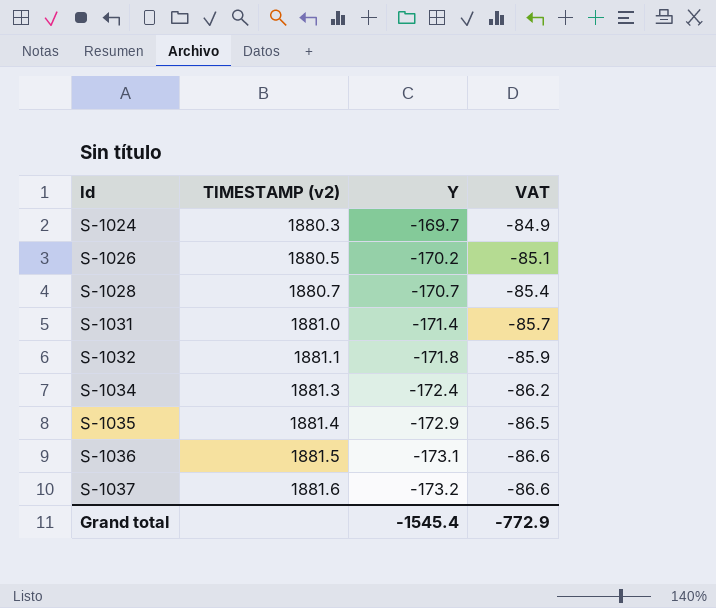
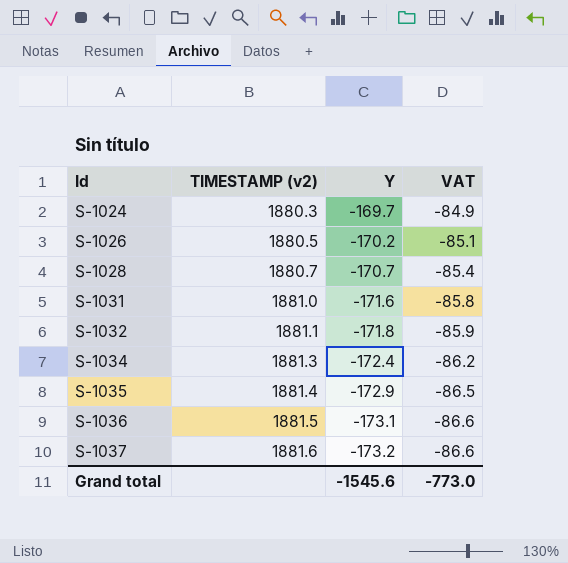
S-1031 | Y: -171.4 -> -171.6
S-1031 | VAT: -85.7 -> -85.8
Grand total | Y: -1545.4 -> -1545.6
Grand total | VAT: -772.9 -> -773.0

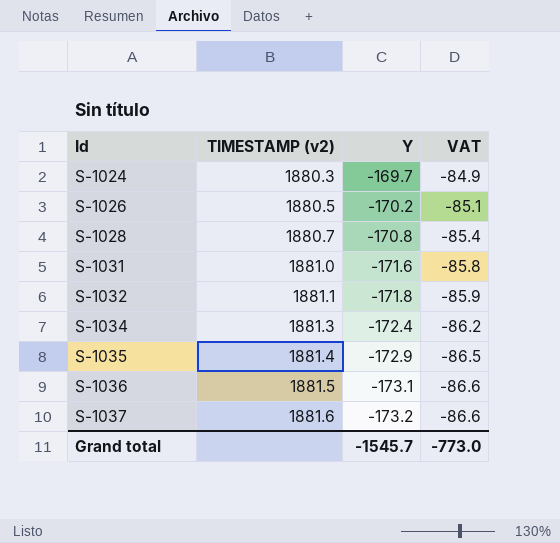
S-1028 | Y: -170.7 -> -170.8
Grand total | Y: -1545.6 -> -1545.7

